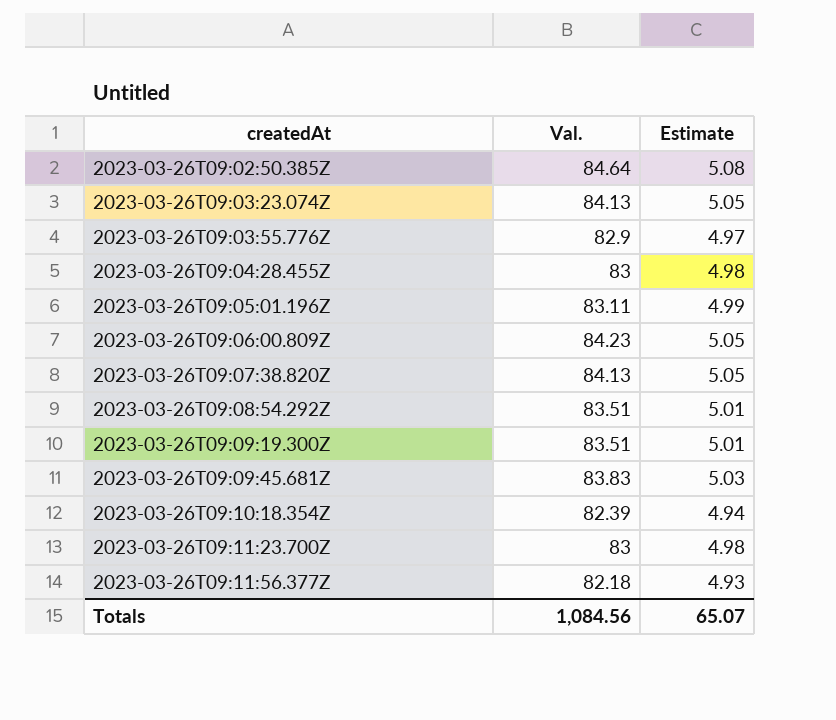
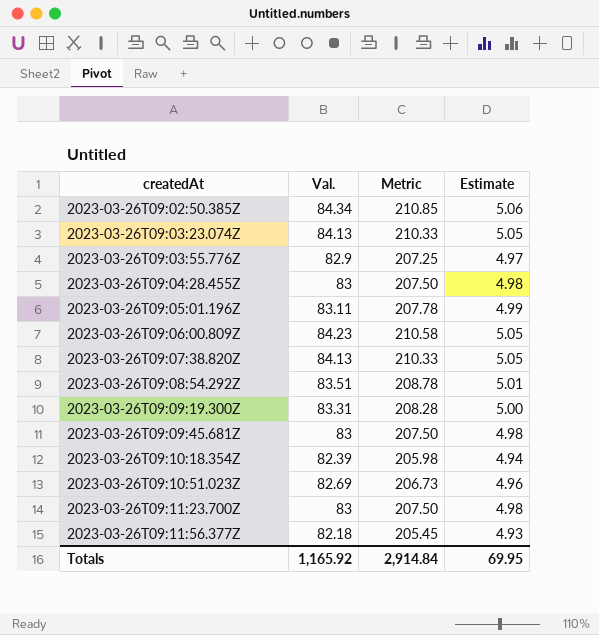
column Metric | formula: none -> [Val.] * 2.5
2023-03-26T09:02:50.385Z | Val.: 84.64 -> 84.34
2023-03-26T09:02:50.385Z | Estimate: 5.08 -> 5.06
2023-03-26T09:09:19.300Z | Val.: 83.51 -> 83.31
2023-03-26T09:09:19.300Z | Estimate: 5.01 -> 5.00
2023-03-26T09:09:45.681Z | Val.: 83.83 -> 83
2023-03-26T09:09:45.681Z | Estimate: 5.03 -> 4.98
row 2023-03-26T09:10:51.023Z: none -> 82.69 | 206.73 | 4.96
Totals | Val.: 1,084.56 -> 1,165.92
Totals | Estimate: 65.07 -> 69.95

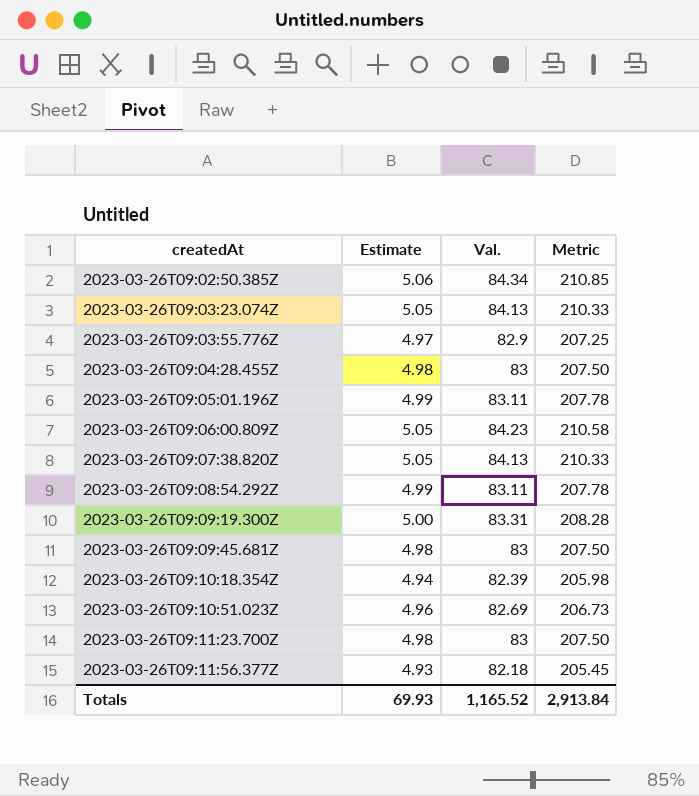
column Estimate | position: 4 -> 2
2023-03-26T09:08:54.292Z | Estimate: 5.01 -> 4.99
2023-03-26T09:08:54.292Z | Val.: 83.51 -> 83.11
2023-03-26T09:08:54.292Z | Metric: 208.78 -> 207.78
Totals | Estimate: 69.95 -> 69.93
Totals | Val.: 1,165.92 -> 1,165.52
Totals | Metric: 2,914.84 -> 2,913.84

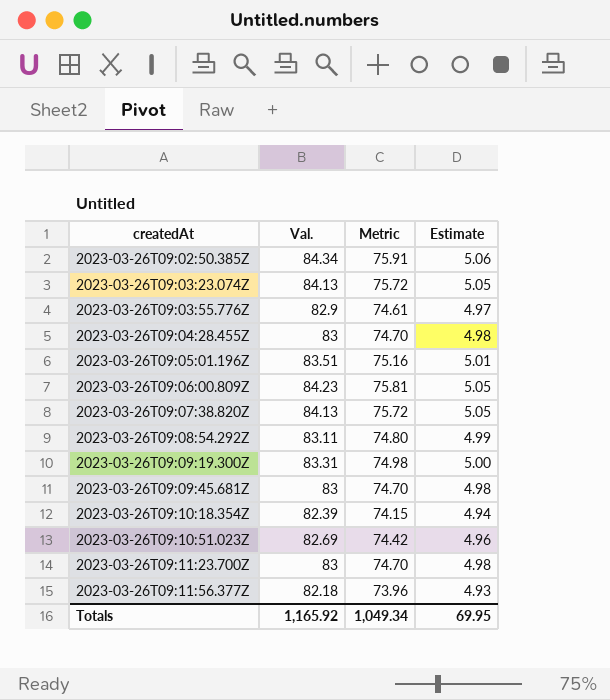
column Metric | formula: [Val.] * 2.5 -> [Val.] * 0.9
column Estimate | position: 2 -> 4
2023-03-26T09:05:01.196Z | Val.: 83.11 -> 83.51
2023-03-26T09:05:01.196Z | Estimate: 4.99 -> 5.01
Totals | Val.: 1,165.52 -> 1,165.92
Totals | Metric: 2,913.84 -> 1,049.34
Totals | Estimate: 69.93 -> 69.95

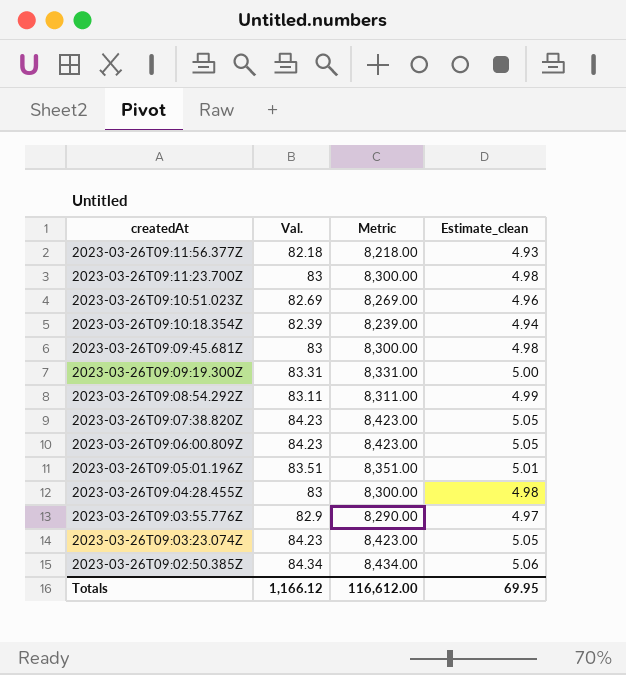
row order: createdAt ascending -> createdAt descending
column Metric | formula: [Val.] * 0.9 -> [Val.] * 100
column name: Estimate -> Estimate_clean
2023-03-26T09:07:38.820Z | Val.: 84.13 -> 84.23
2023-03-26T09:03:23.074Z | Val.: 84.13 -> 84.23
Totals | Val.: 1,165.92 -> 1,166.12
Totals | Metric: 1,049.34 -> 116,612.00

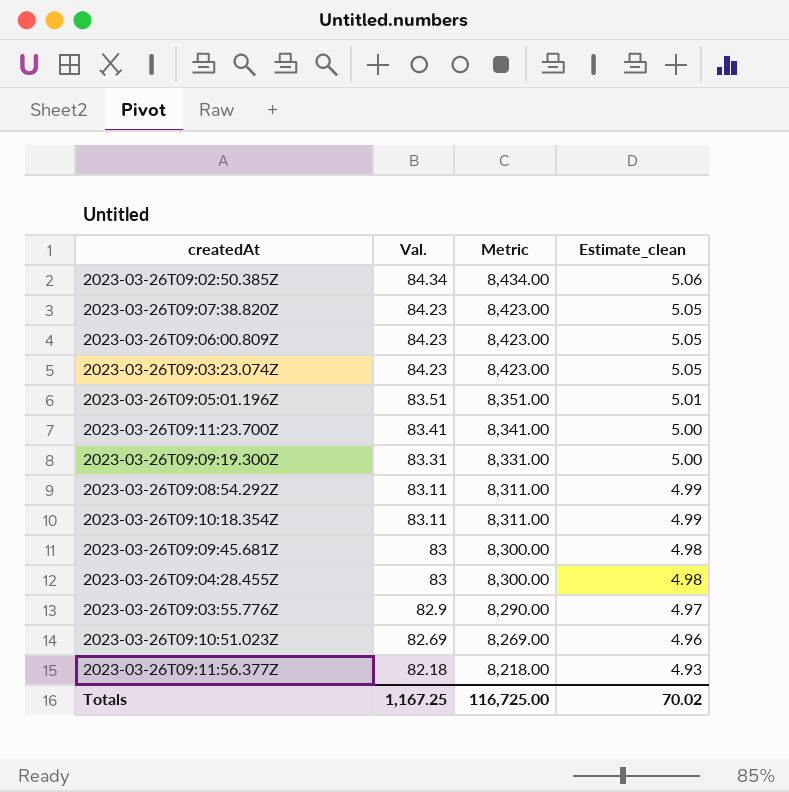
row order: createdAt descending -> Val. descending
2023-03-26T09:11:23.700Z | Val.: 83 -> 83.41
2023-03-26T09:11:23.700Z | Metric: 8,300.00 -> 8,341.00
2023-03-26T09:11:23.700Z | Estimate_clean: 4.98 -> 5.00
2023-03-26T09:10:18.354Z | Val.: 82.39 -> 83.11
2023-03-26T09:10:18.354Z | Metric: 8,239.00 -> 8,311.00
2023-03-26T09:10:18.354Z | Estimate_clean: 4.94 -> 4.99
Totals | Val.: 1,166.12 -> 1,167.25
Totals | Metric: 116,612.00 -> 116,725.00
Totals | Estimate_clean: 69.95 -> 70.02

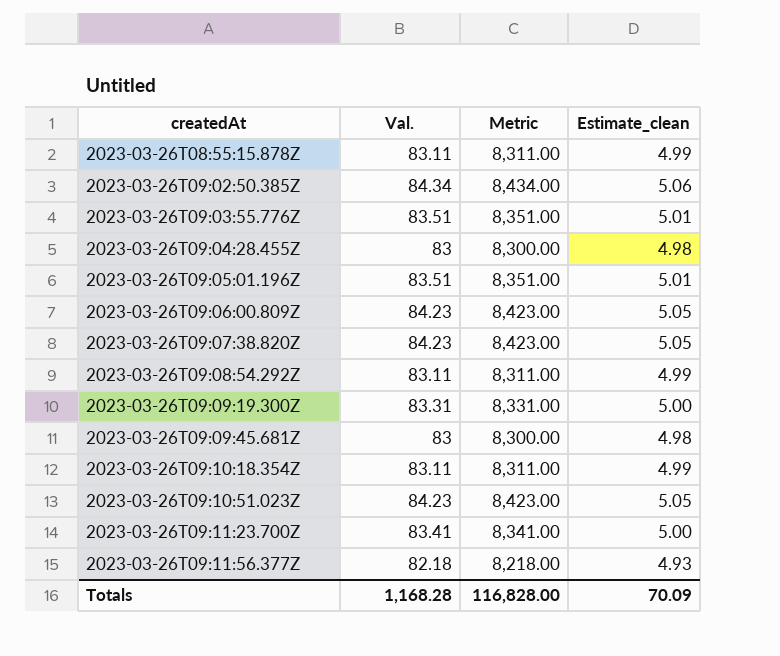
row order: Val. descending -> createdAt ascending
row 2023-03-26T09:03:23.074Z: 84.23 | 8,423.00 | 5.05 -> none
row 2023-03-26T08:55:15.878Z: none -> 83.11 | 8,311.00 | 4.99
2023-03-26T09:03:55.776Z | Val.: 82.9 -> 83.51
2023-03-26T09:03:55.776Z | Metric: 8,290.00 -> 8,351.00
2023-03-26T09:03:55.776Z | Estimate_clean: 4.97 -> 5.01
2023-03-26T09:10:51.023Z | Val.: 82.69 -> 84.23
2023-03-26T09:10:51.023Z | Metric: 8,269.00 -> 8,423.00
2023-03-26T09:10:51.023Z | Estimate_clean: 4.96 -> 5.05
Totals | Val.: 1,167.25 -> 1,168.28
Totals | Metric: 116,725.00 -> 116,828.00
Totals | Estimate_clean: 70.02 -> 70.09

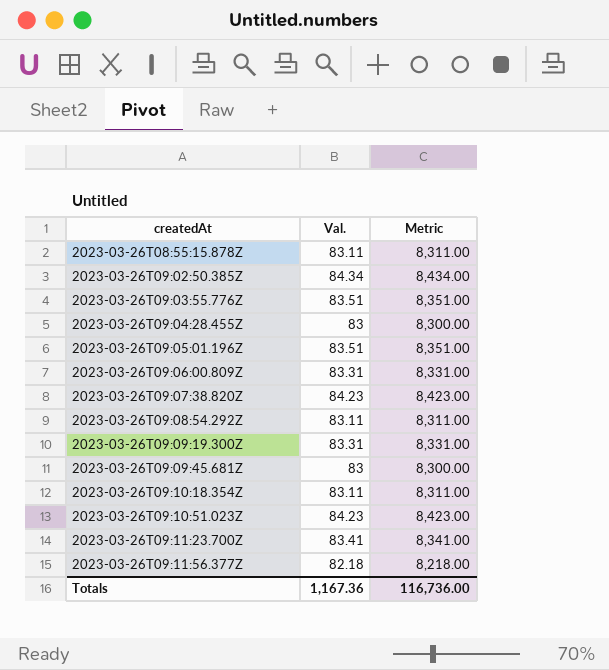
column Estimate_clean | formula: [Val.] * 0.06 -> none
2023-03-26T09:06:00.809Z | Val.: 84.23 -> 83.31
2023-03-26T09:06:00.809Z | Metric: 8,423.00 -> 8,331.00
Totals | Val.: 1,168.28 -> 1,167.36
Totals | Metric: 116,828.00 -> 116,736.00

